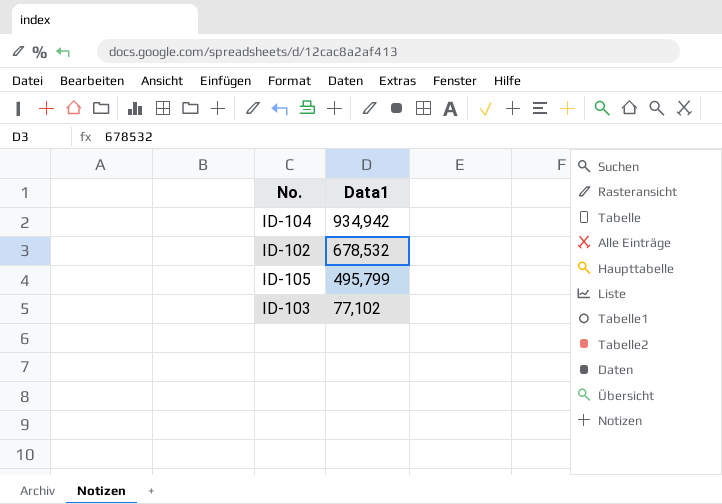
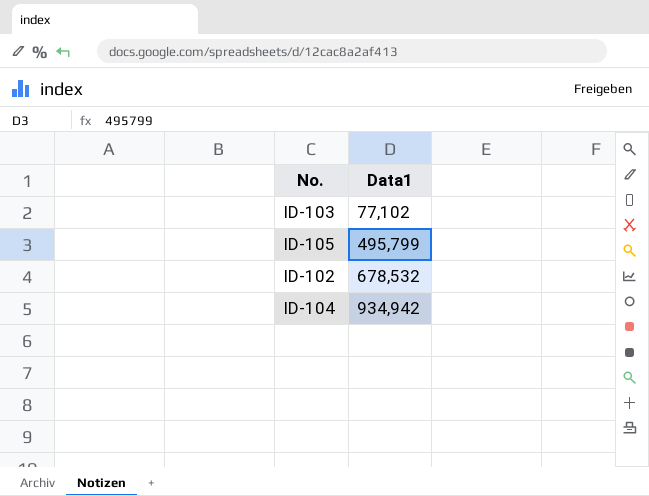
row order: Data1 descending -> Data1 ascending

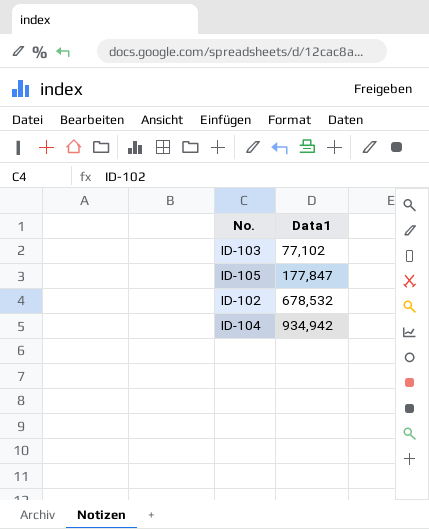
ID-105 | Data1: 495,799 -> 177,847

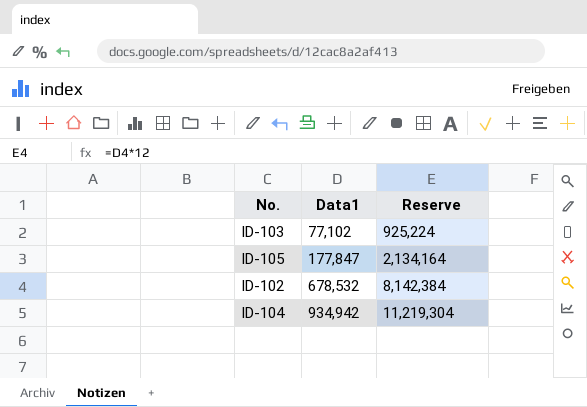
column Reserve | formula: none -> [Data1] * 12

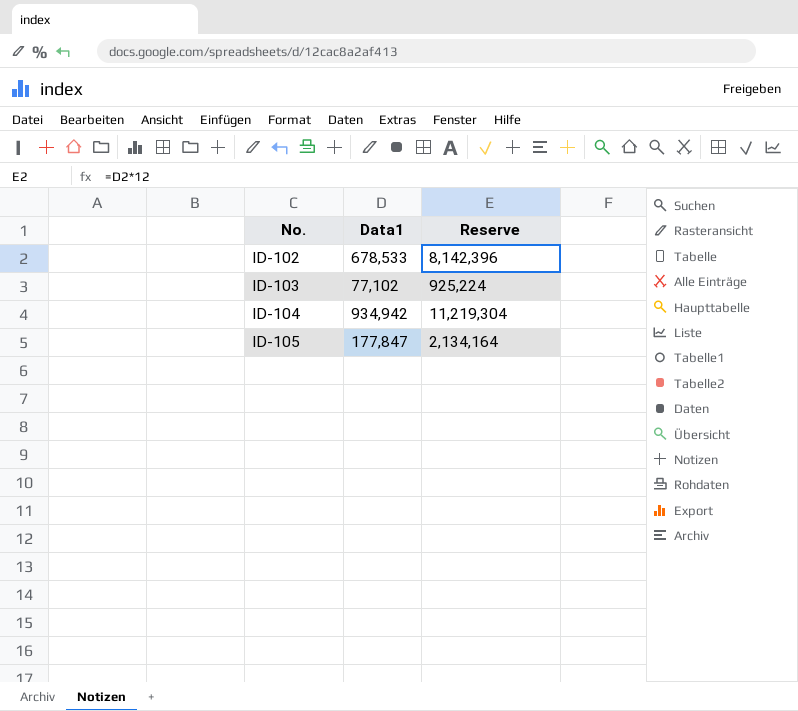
row order: Data1 ascending -> No. ascending
ID-102 | Data1: 678,532 -> 678,533
ID-102 | Reserve: 8,142,384 -> 8,142,396

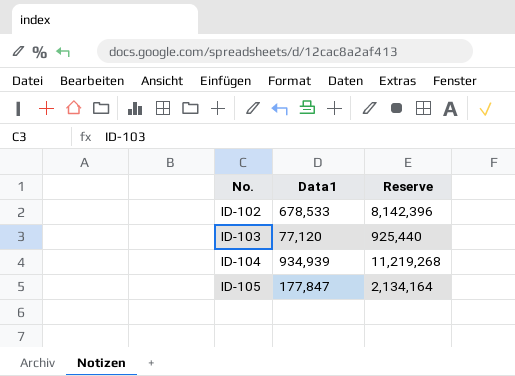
ID-103 | Data1: 77,102 -> 77,120
ID-103 | Reserve: 925,224 -> 925,440
ID-104 | Data1: 934,942 -> 934,939
ID-104 | Reserve: 11,219,304 -> 11,219,268

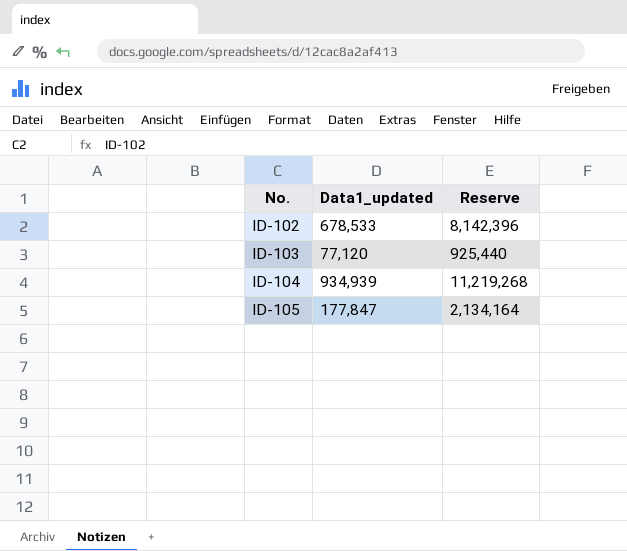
column name: Data1 -> Data1_updated

